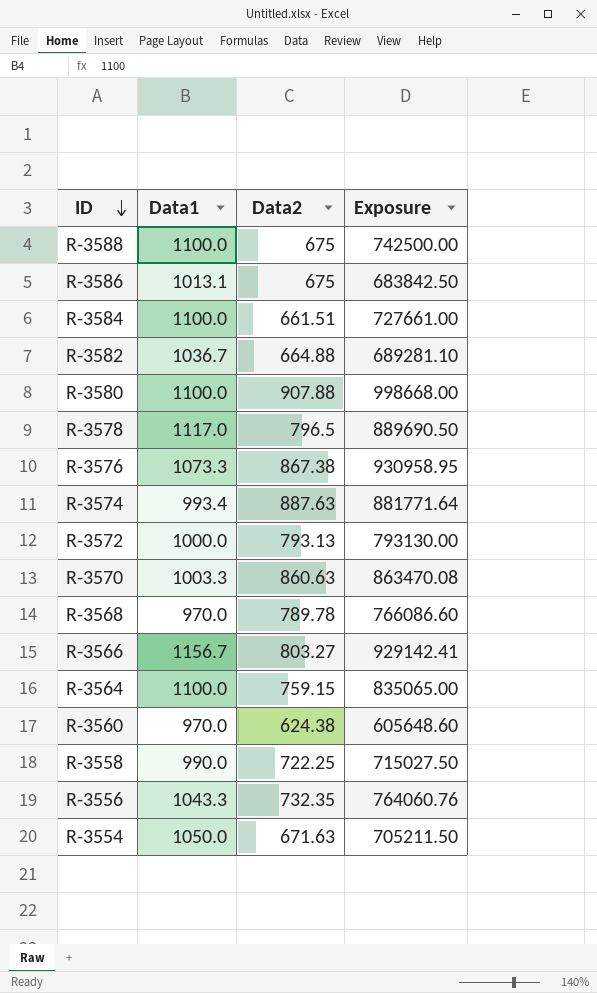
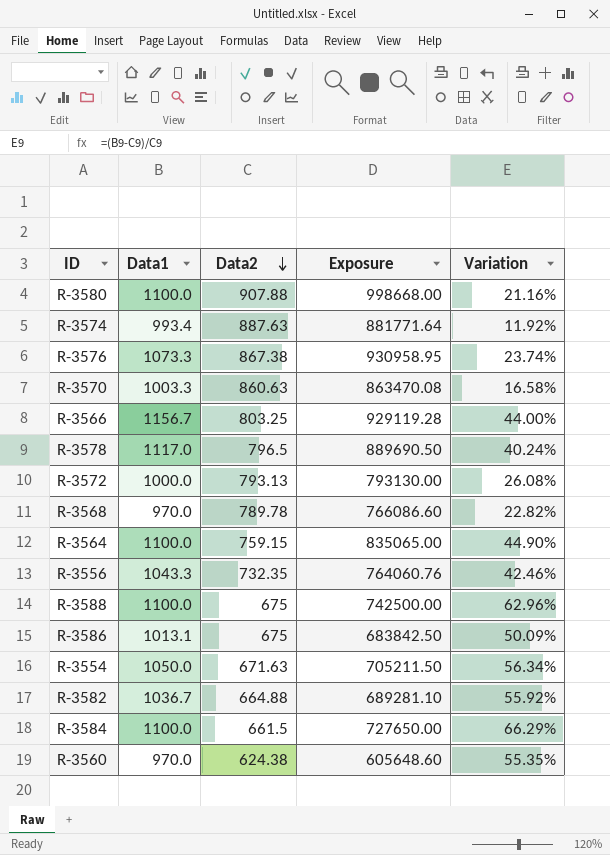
row order: ID descending -> Data2 descending
column Variation | formula: none -> ([Data1] - [Data2]) / [Data2]
row R-3558: 990.0 | 722.25 | 715027.50 -> none
R-3566 | Data2: 803.27 -> 803.25
R-3566 | Exposure: 929142.41 -> 929119.28
R-3584 | Data2: 661.51 -> 661.5
R-3584 | Exposure: 727661.00 -> 727650.00

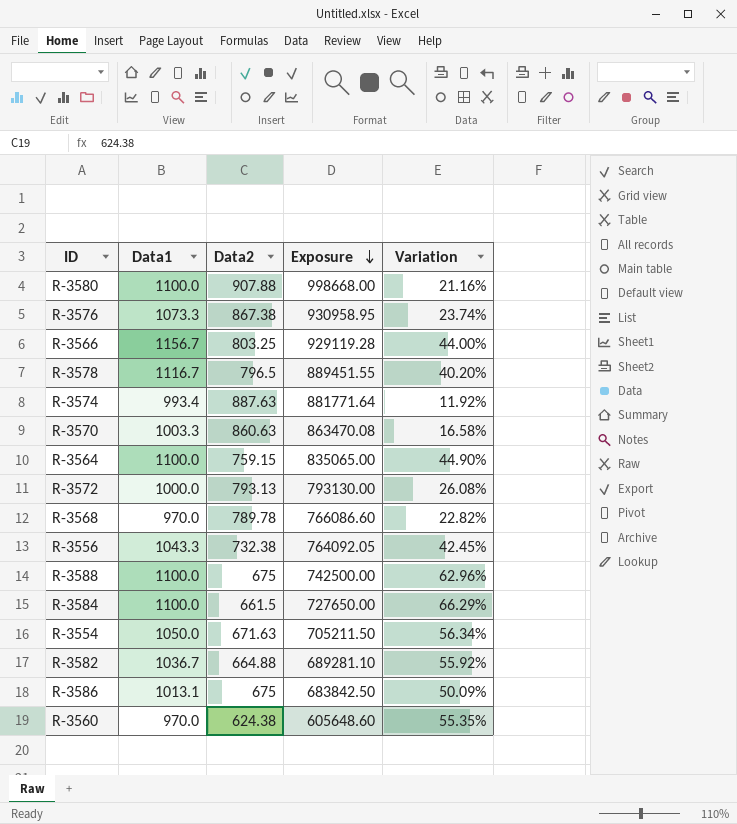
row order: Data2 descending -> Exposure descending
R-3578 | Data1: 1117.0 -> 1116.7
R-3578 | Exposure: 889690.50 -> 889451.55
R-3578 | Variation: 40.24% -> 40.20%
R-3556 | Data2: 732.35 -> 732.38
R-3556 | Exposure: 764060.76 -> 764092.05
R-3556 | Variation: 42.46% -> 42.45%

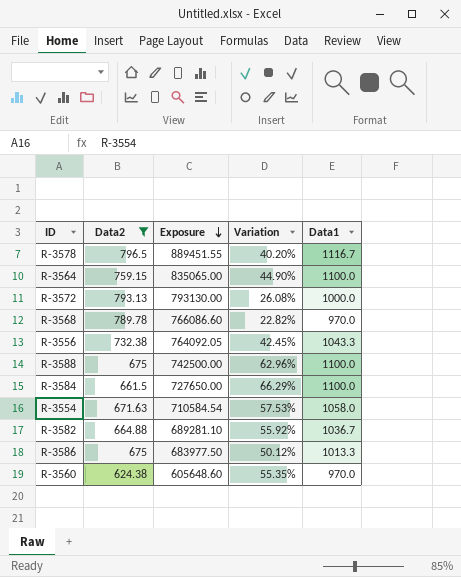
filter: none -> Data2 <= 796.5
column Data1 | position: 2 -> 5
R-3554 | Exposure: 705211.50 -> 710584.54
R-3554 | Variation: 56.34% -> 57.53%
R-3554 | Data1: 1050.0 -> 1058.0
R-3586 | Exposure: 683842.50 -> 683977.50
R-3586 | Variation: 50.09% -> 50.12%
R-3586 | Data1: 1013.1 -> 1013.3

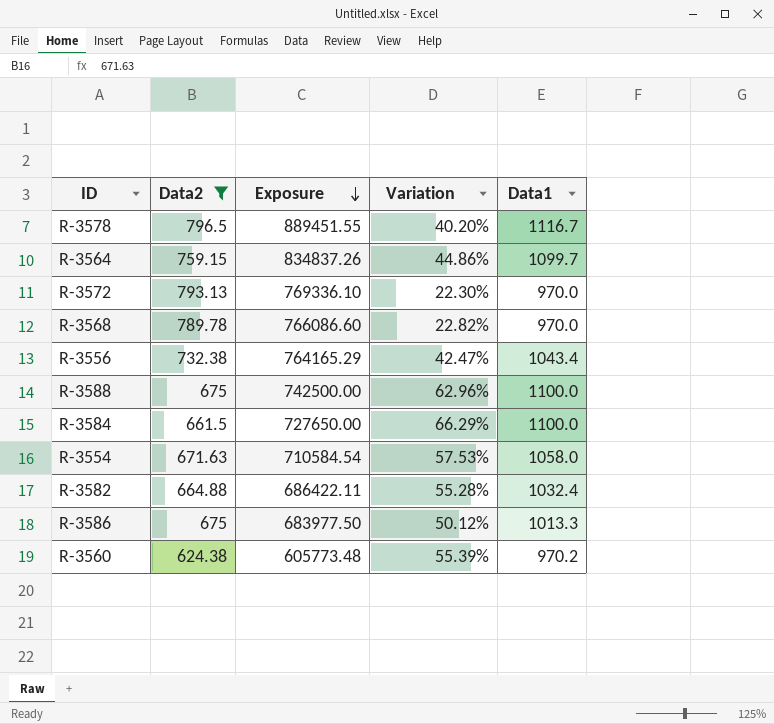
R-3564 | Exposure: 835065.00 -> 834837.26
R-3564 | Variation: 44.90% -> 44.86%
R-3564 | Data1: 1100.0 -> 1099.7
R-3572 | Exposure: 793130.00 -> 769336.10
R-3572 | Variation: 26.08% -> 22.30%
R-3572 | Data1: 1000.0 -> 970.0
R-3556 | Exposure: 764092.05 -> 764165.29
R-3556 | Variation: 42.45% -> 42.47%
R-3556 | Data1: 1043.3 -> 1043.4
R-3582 | Exposure: 689281.10 -> 686422.11
R-3582 | Variation: 55.92% -> 55.28%
R-3582 | Data1: 1036.7 -> 1032.4
R-3560 | Exposure: 605648.60 -> 605773.48
R-3560 | Variation: 55.35% -> 55.39%
R-3560 | Data1: 970.0 -> 970.2

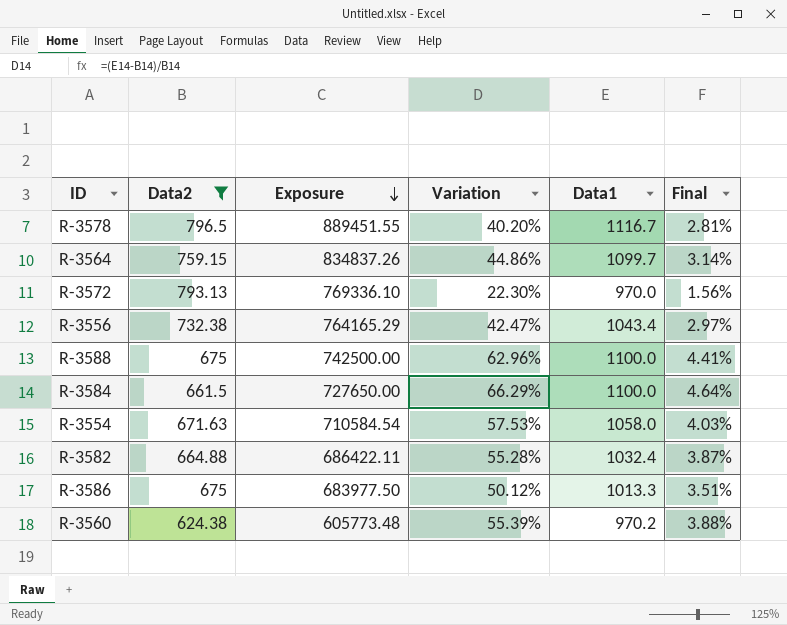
column Final | formula: none -> [Variation] * 0.07
row R-3568: 789.78 | 766086.60 | 22.82% | 970.0 -> none

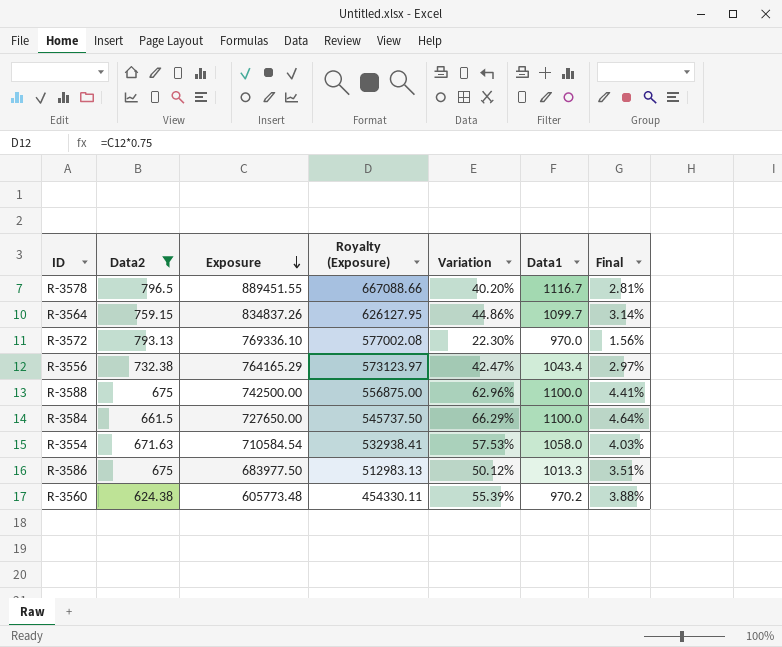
column Royalty (Exposure) | formula: none -> [Exposure] * 0.75
row R-3582: 664.88 | 686422.11 | 55.28% | 1032.4 | 3.87% -> none

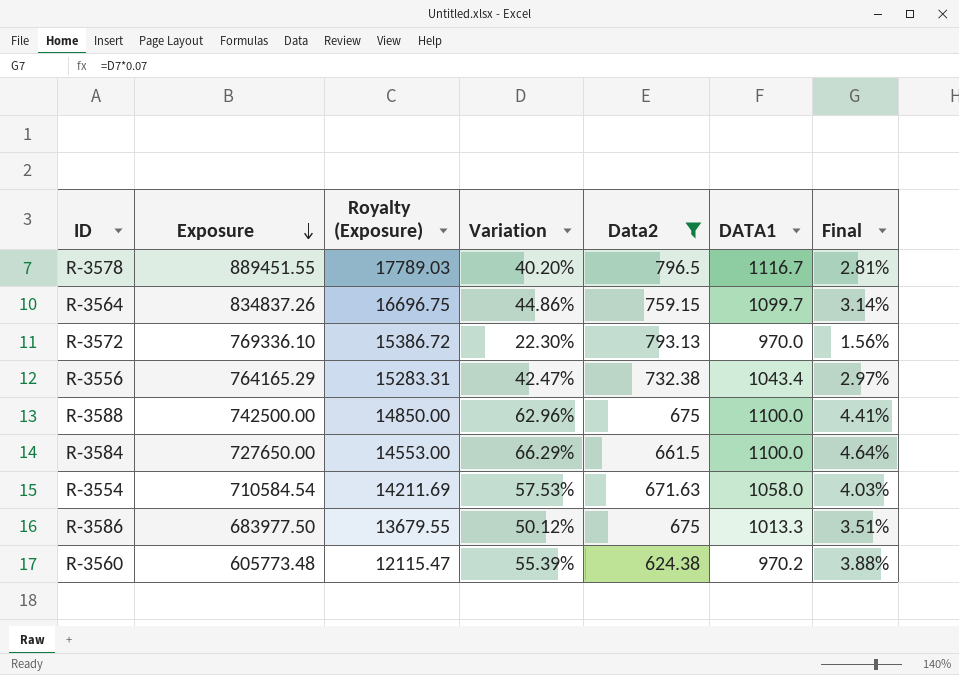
column Royalty (Exposure) | formula: [Exposure] * 0.75 -> [Exposure] * 0.02
column Data2 | position: 2 -> 5
column name: Data1 -> DATA1

